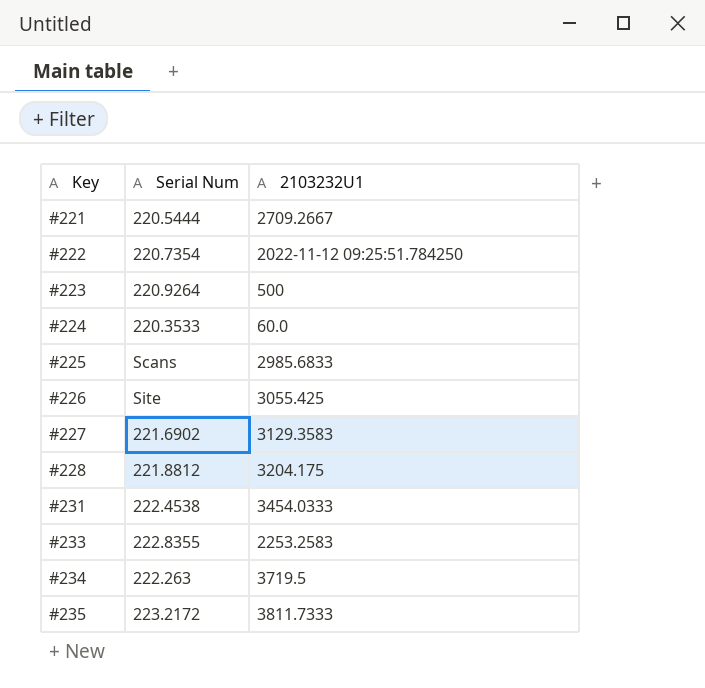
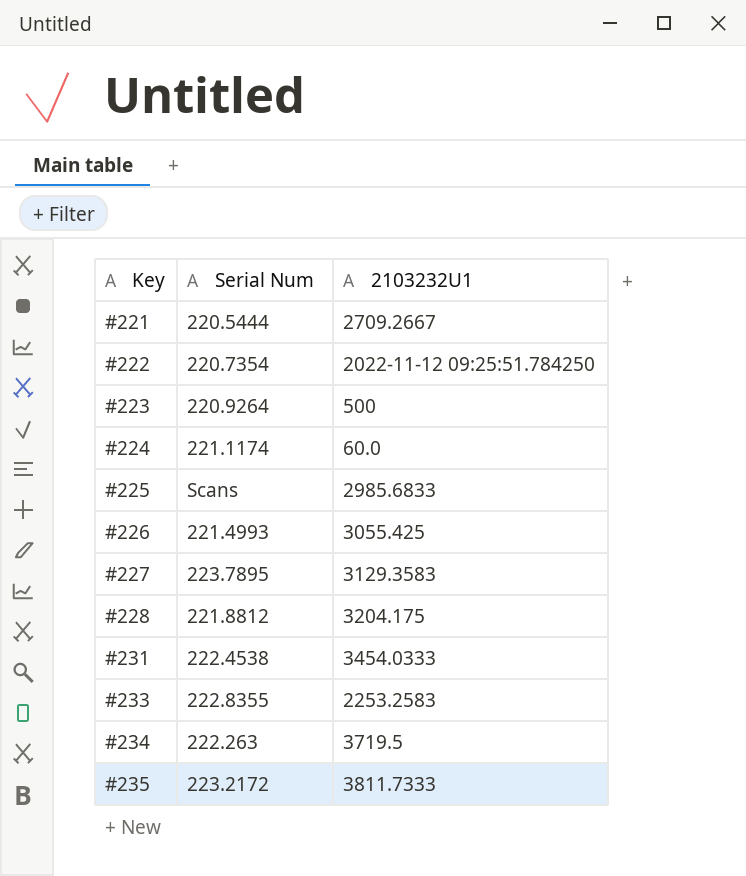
#224 | Serial Num: 220.3533 -> 221.1174
#226 | Serial Num: Site -> 221.4993
#227 | Serial Num: 221.6902 -> 223.7895

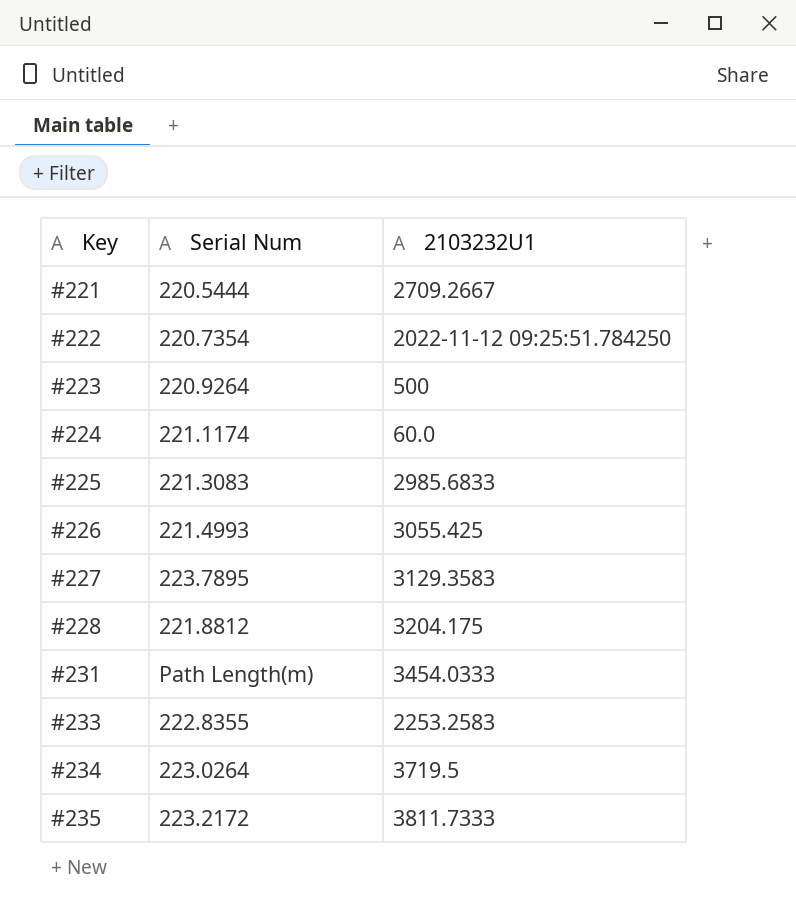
#225 | Serial Num: Scans -> 221.3083
#231 | Serial Num: 222.4538 -> Path Length(m)
#234 | Serial Num: 222.263 -> 223.0264

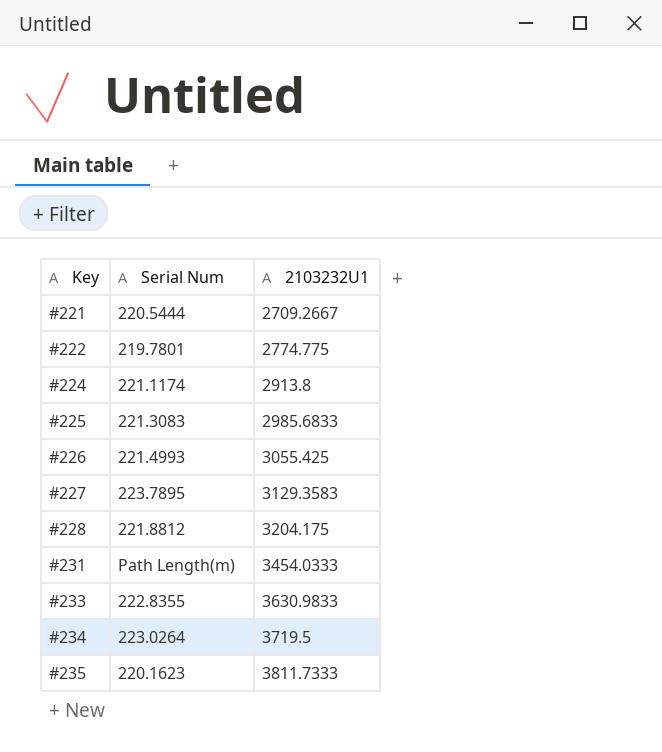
row #223: 220.9264 | 500 -> none
#222 | Serial Num: 220.7354 -> 219.7801
#222 | 2103232U1: 2022-11-12 09:25:51.784250 -> 2774.775
#224 | 2103232U1: 60.0 -> 2913.8
#233 | 2103232U1: 2253.2583 -> 3630.9833
#235 | Serial Num: 223.2172 -> 220.1623

